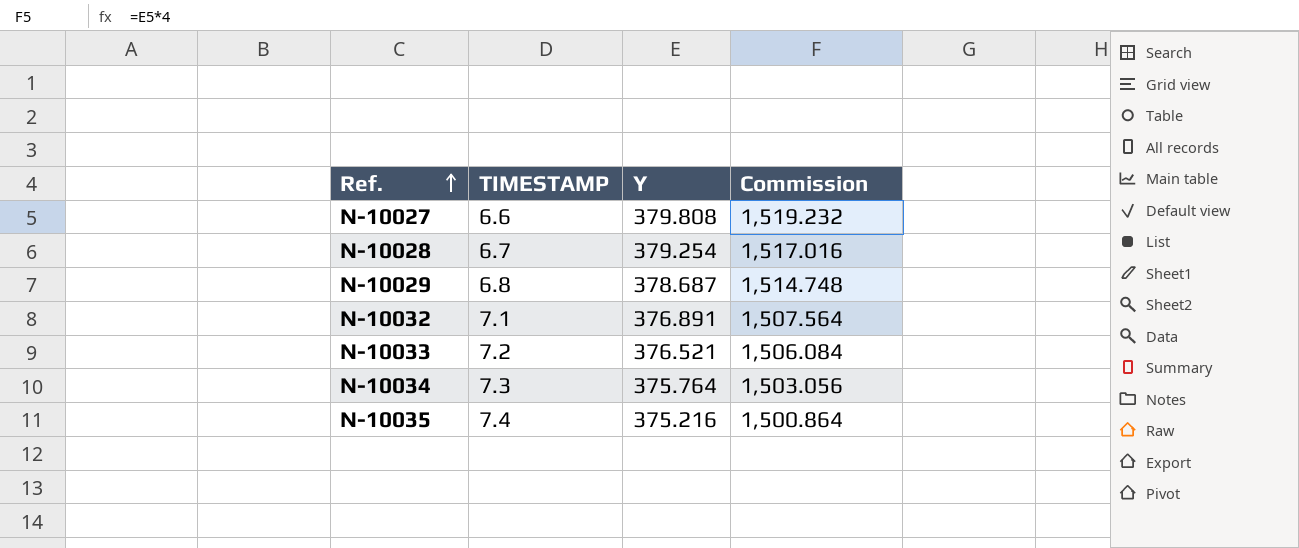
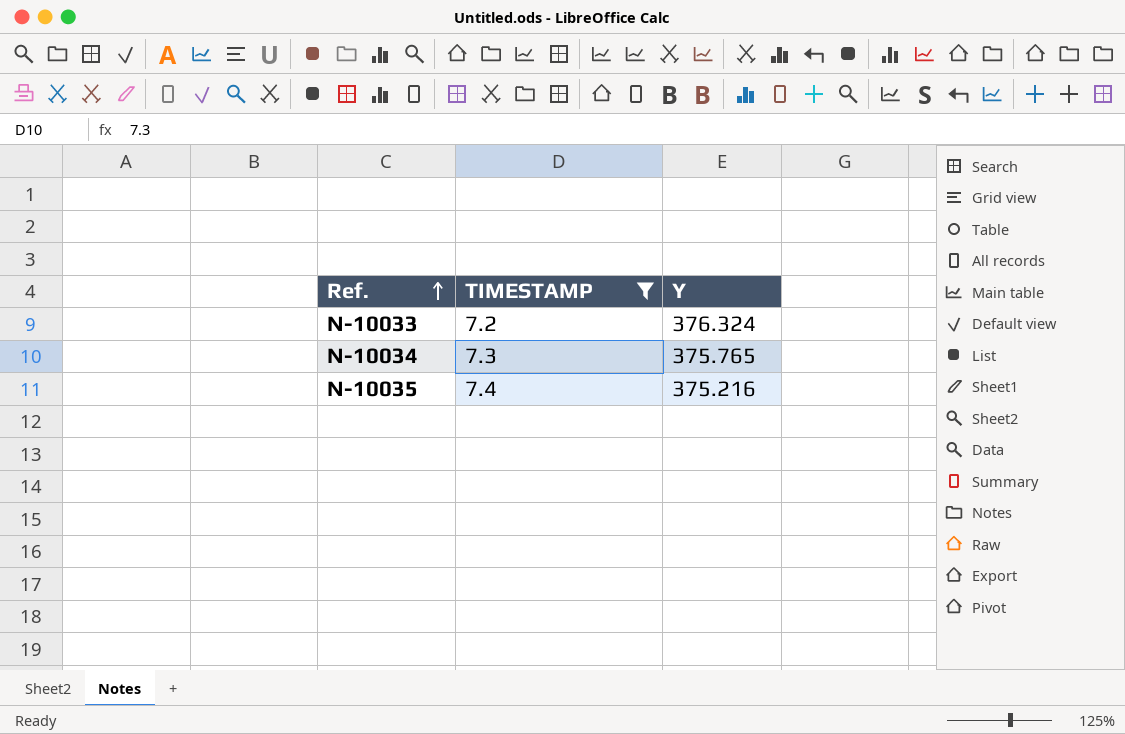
filter: none -> TIMESTAMP >= 7.2
column Commission | formula: [Y] * 4 -> none
N-10033 | Y: 376.521 -> 376.324
N-10034 | Y: 375.764 -> 375.765

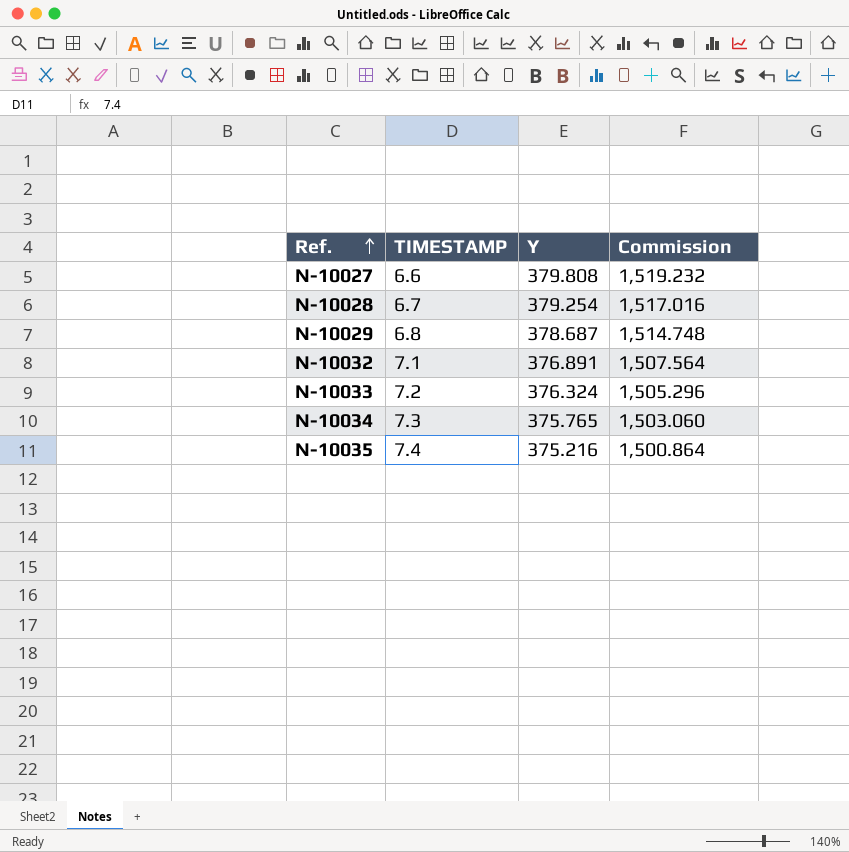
filter: TIMESTAMP >= 7.2 -> none
column Commission | formula: none -> [Y] * 4

